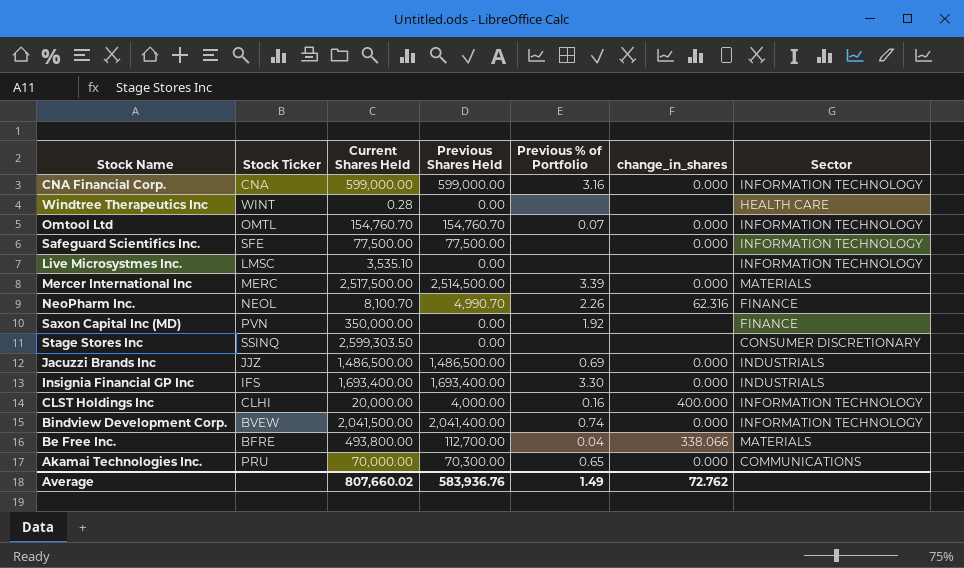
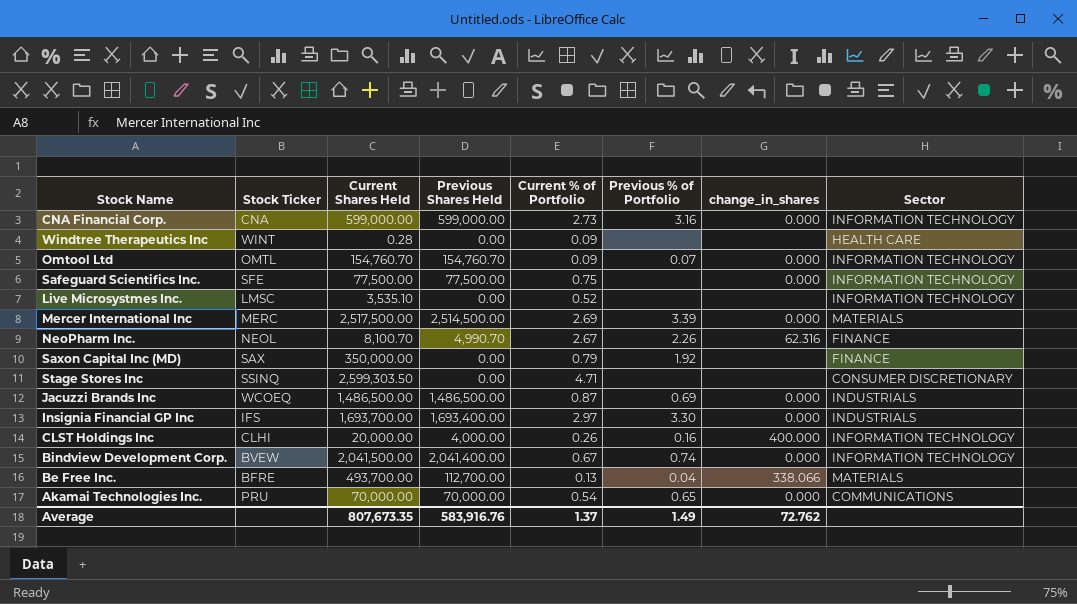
column Current % of Portfolio | position: none -> 5
Saxon Capital Inc (MD) | Stock Ticker: PVN -> SAX
Jacuzzi Brands Inc | Stock Ticker: JJZ -> WCOEQ
Insignia Financial GP Inc | Current Shares Held: 1,693,400.00 -> 1,693,700.00
Be Free Inc. | Current Shares Held: 493,800.00 -> 493,700.00
Akamai Technologies Inc. | Previous Shares Held: 70,300.00 -> 70,000.00
Average | Current Shares Held: 807,660.02 -> 807,673.35
Average | Previous Shares Held: 583,936.76 -> 583,916.76

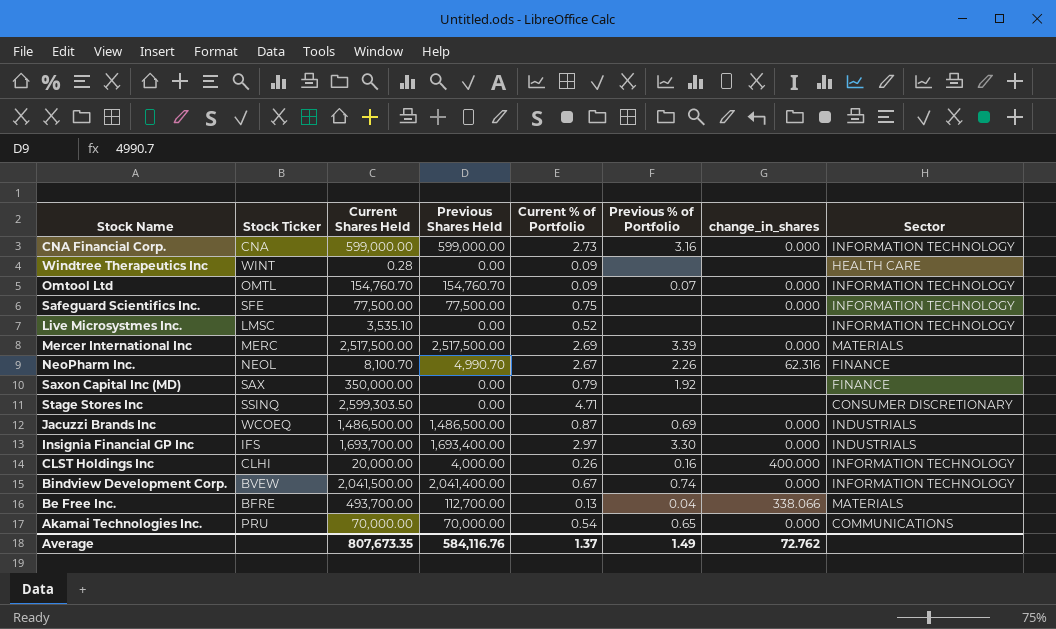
Mercer International Inc | Previous Shares Held: 2,514,500.00 -> 2,517,500.00
Average | Previous Shares Held: 583,916.76 -> 584,116.76

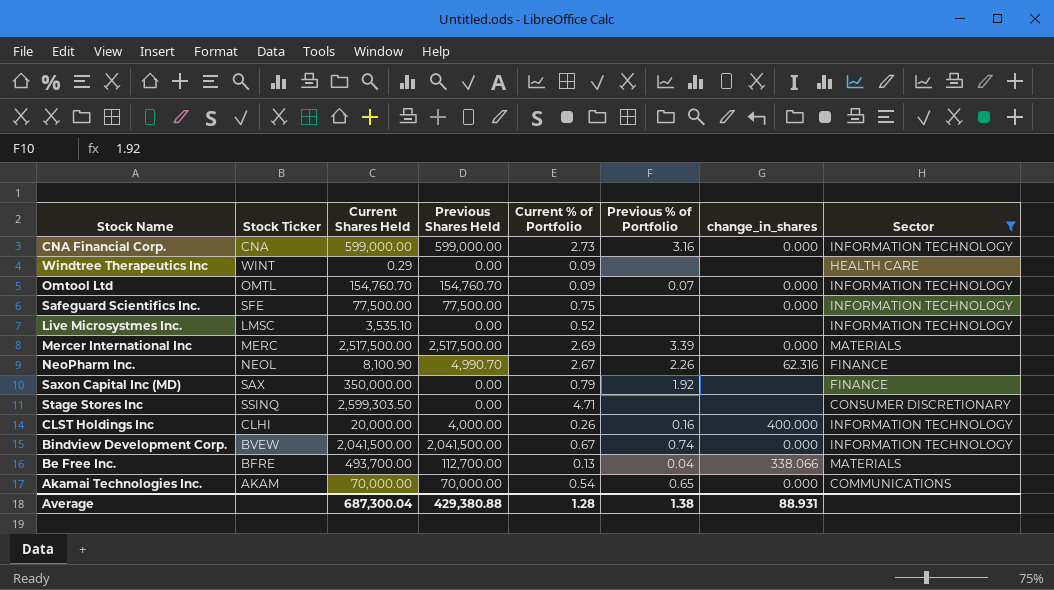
filter: none -> Sector != INDUSTRIALS
Windtree Therapeutics Inc | Current Shares Held: 0.28 -> 0.29
NeoPharm Inc. | Current Shares Held: 8,100.70 -> 8,100.90
Bindview Development Corp. | Previous Shares Held: 2,041,400.00 -> 2,041,500.00
Akamai Technologies Inc. | Stock Ticker: PRU -> AKAM
Average | Current Shares Held: 807,673.35 -> 687,300.04
Average | Previous Shares Held: 584,116.76 -> 429,380.88
Average | Current % of Portfolio: 1.37 -> 1.28
Average | Previous % of Portfolio: 1.49 -> 1.38
Average | change_in_shares: 72.762 -> 88.931

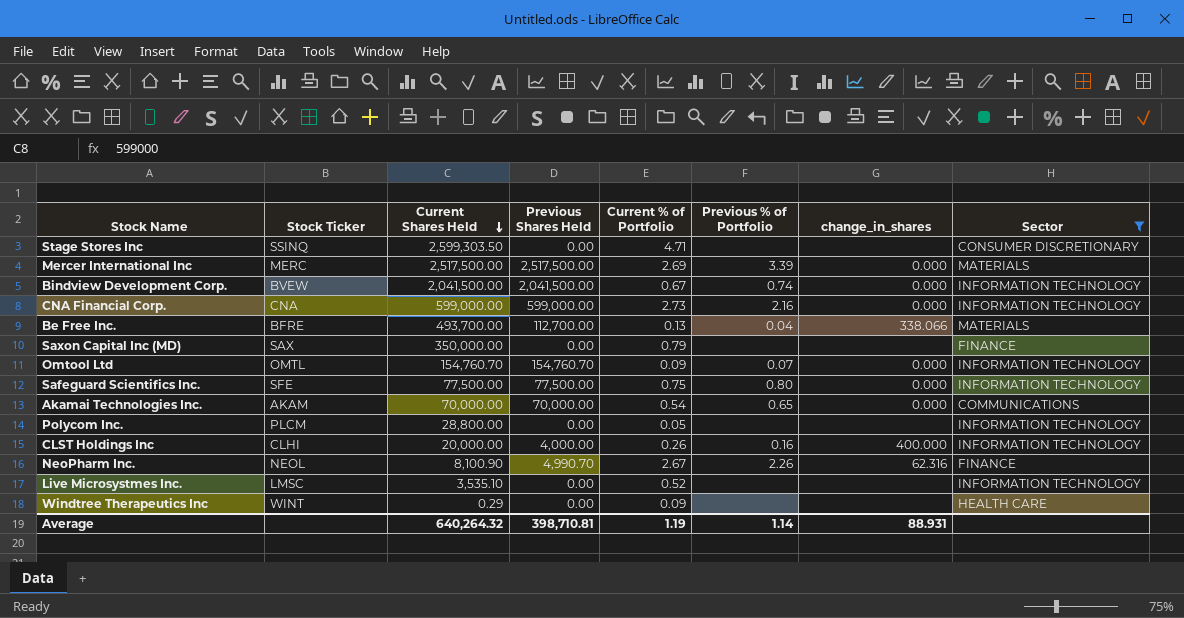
row order: none -> Current Shares Held descending
CNA Financial Corp. | Previous % of Portfolio: 3.16 -> 2.16
Saxon Capital Inc (MD) | Previous % of Portfolio: 1.92 -> none
Safeguard Scientifics Inc. | Previous % of Portfolio: none -> 0.80
row Polycom Inc.: none -> PLCM | 28,800.00 | 0.00 | 0.05 | none | none | INFORMATION TECHNOLOGY
Average | Current Shares Held: 687,300.04 -> 640,264.32
Average | Previous Shares Held: 429,380.88 -> 398,710.81
Average | Current % of Portfolio: 1.28 -> 1.19
Average | Previous % of Portfolio: 1.38 -> 1.14

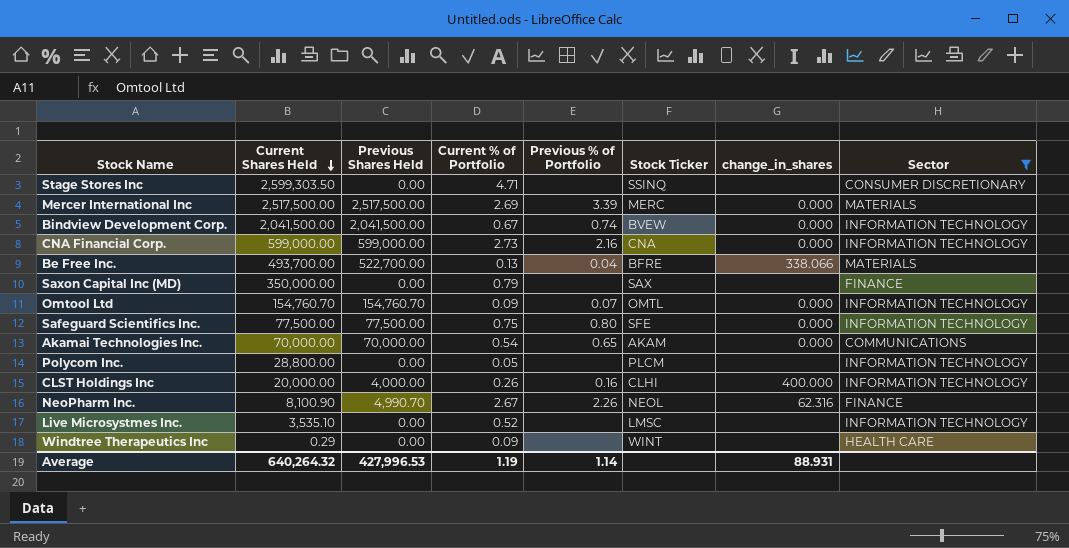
column Stock Ticker | position: 2 -> 6
Be Free Inc. | Previous Shares Held: 112,700.00 -> 522,700.00
Average | Previous Shares Held: 398,710.81 -> 427,996.53

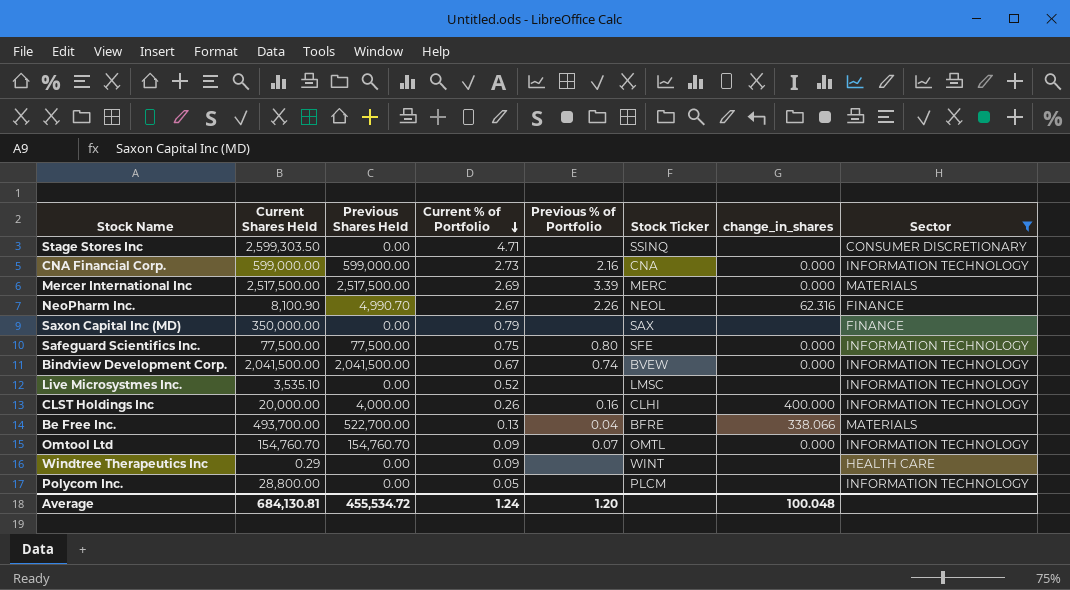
row order: Current Shares Held descending -> Current % of Portfolio descending
row Akamai Technologies Inc.: 70,000.00 | 70,000.00 | 0.54 | 0.65 | AKAM | 0.000 | COMMUNICATIONS -> none
Average | Current Shares Held: 640,264.32 -> 684,130.81
Average | Previous Shares Held: 427,996.53 -> 455,534.72
Average | Current % of Portfolio: 1.19 -> 1.24
Average | Previous % of Portfolio: 1.14 -> 1.20
Average | change_in_shares: 88.931 -> 100.048

